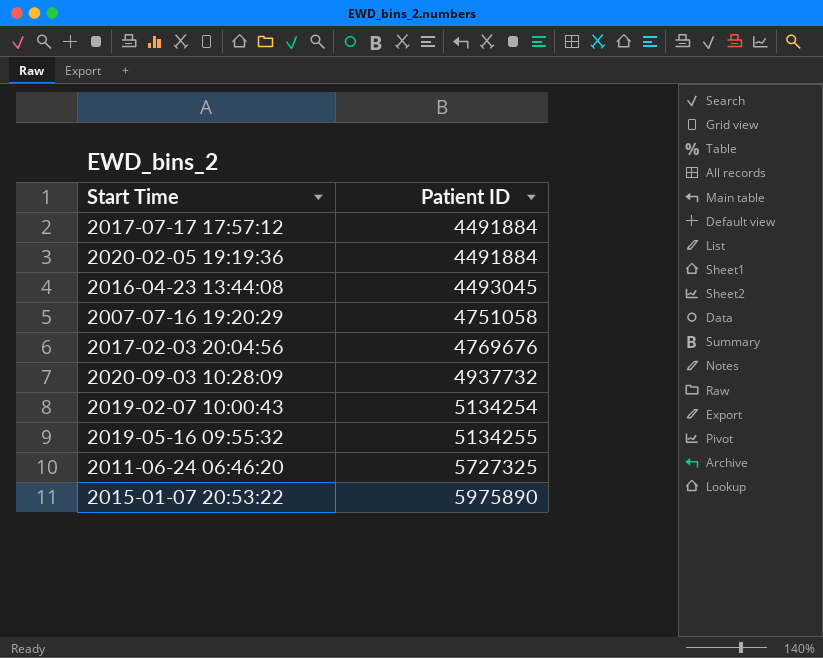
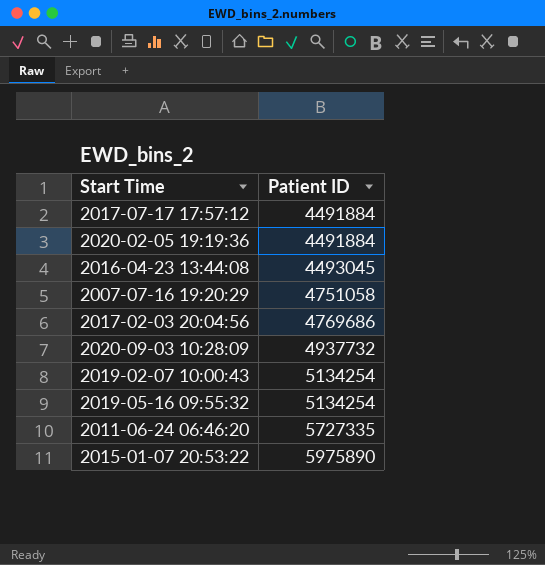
2017-02-03 20:04:56 | Patient ID: 4769676 -> 4769686
2019-05-16 09:55:32 | Patient ID: 5134255 -> 5134254
2011-06-24 06:46:20 | Patient ID: 5727325 -> 5727335

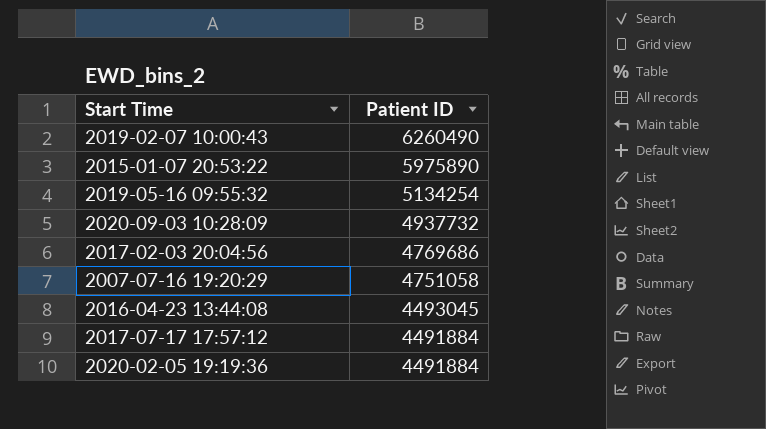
row order: Patient ID ascending -> Patient ID descending
row 2011-06-24 06:46:20: 5727335 -> none
2019-02-07 10:00:43 | Patient ID: 5134254 -> 6260490

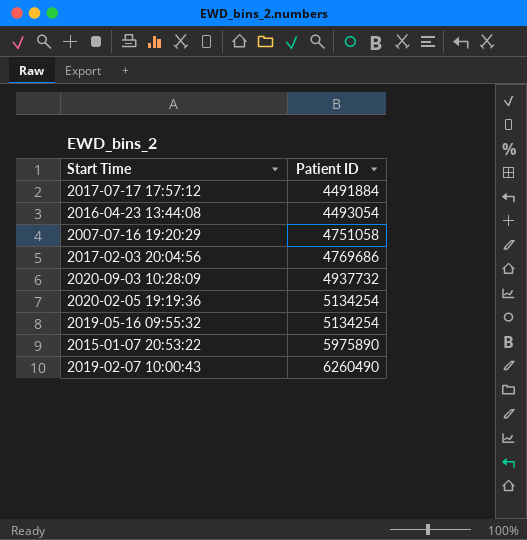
row order: Patient ID descending -> Patient ID ascending
2016-04-23 13:44:08 | Patient ID: 4493045 -> 4493054
2020-02-05 19:19:36 | Patient ID: 4491884 -> 5134254

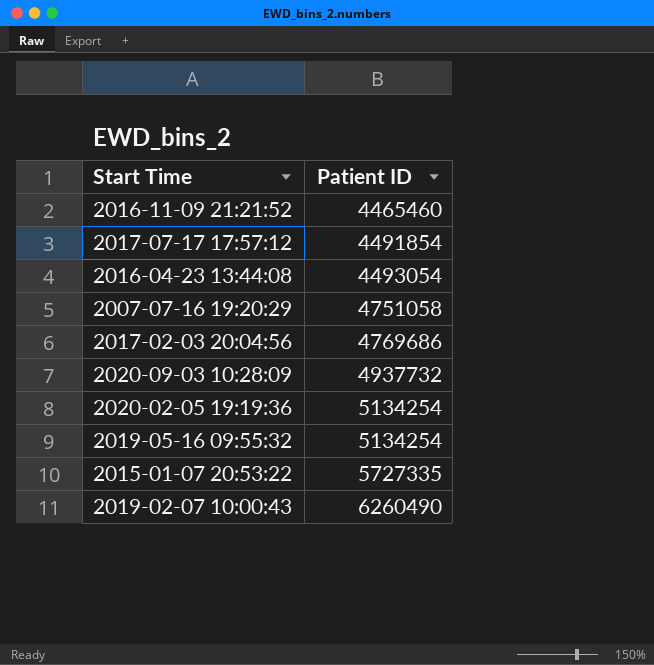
row 2016-11-09 21:21:52: none -> 4465460
2017-07-17 17:57:12 | Patient ID: 4491884 -> 4491854
2015-01-07 20:53:22 | Patient ID: 5975890 -> 5727335

